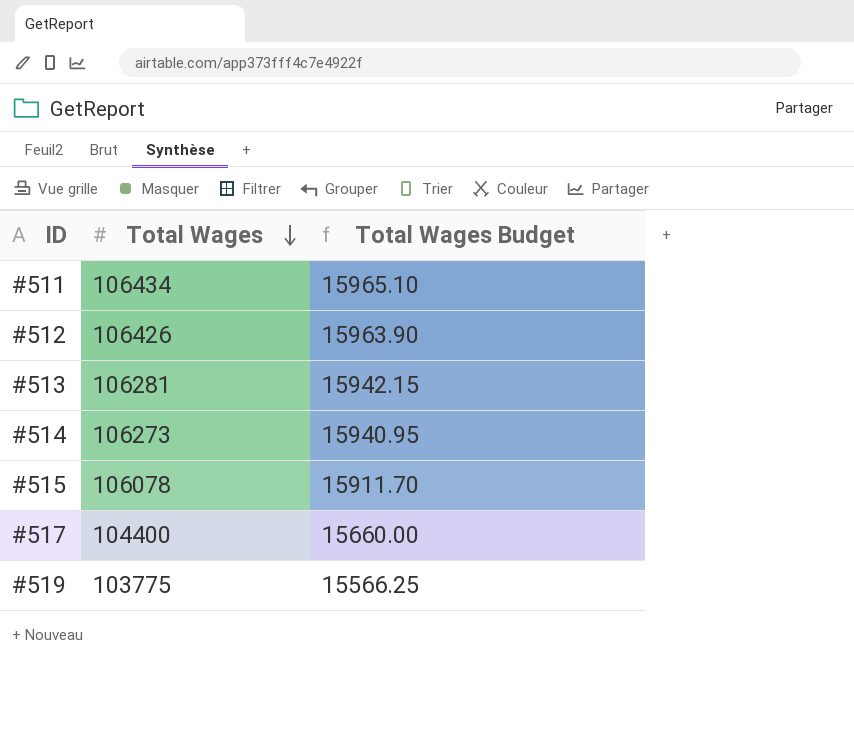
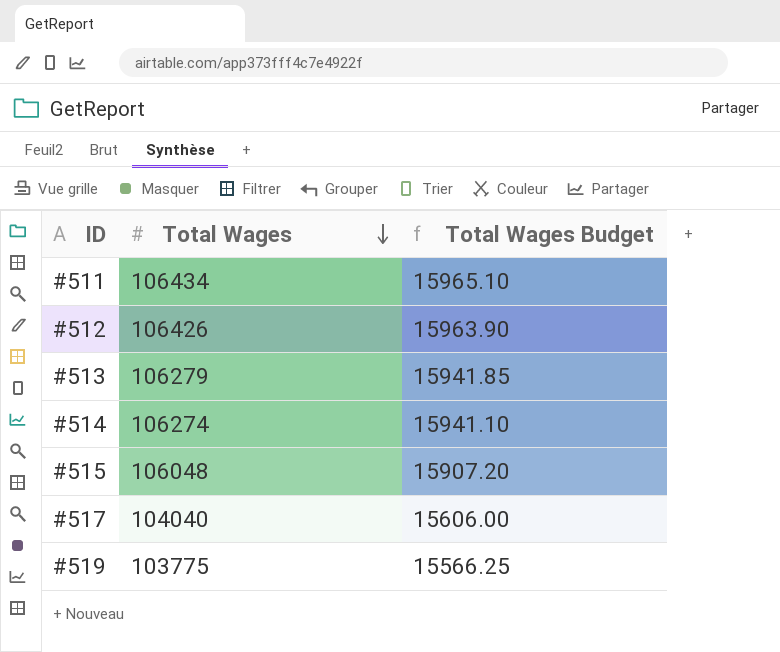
#513 | Total Wages: 106281 -> 106279
#513 | Total Wages Budget: 15942.15 -> 15941.85
#514 | Total Wages: 106273 -> 106274
#514 | Total Wages Budget: 15940.95 -> 15941.10
#515 | Total Wages: 106078 -> 106048
#515 | Total Wages Budget: 15911.70 -> 15907.20
#517 | Total Wages: 104400 -> 104040
#517 | Total Wages Budget: 15660.00 -> 15606.00

